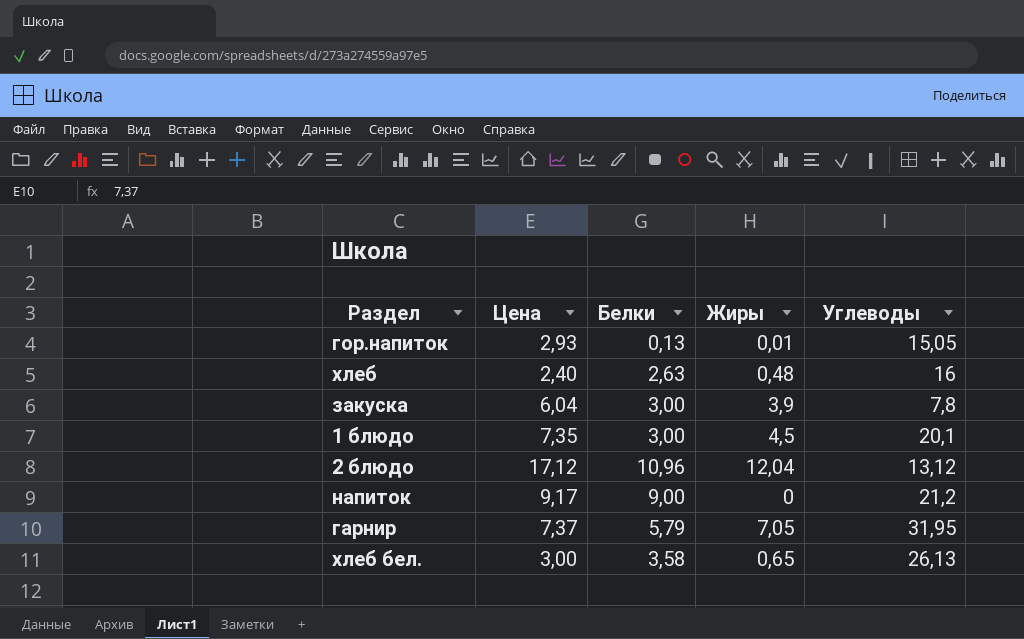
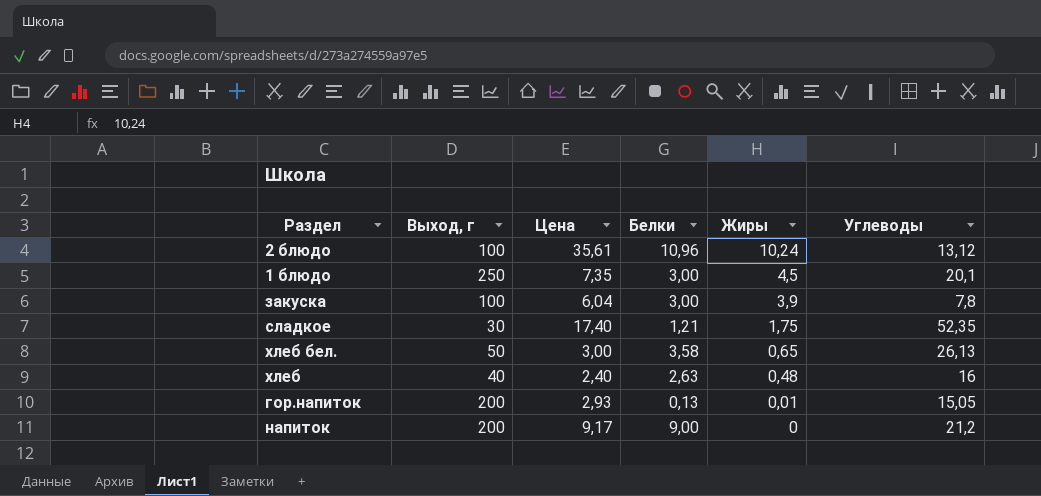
row order: none -> Жиры descending
column Выход, г | position: none -> 2
row гарнир: 7,37 | 5,79 | 7,05 | 31,95 -> none
2 блюдо | Цена: 17,12 -> 35,61
2 блюдо | Жиры: 12,04 -> 10,24
row сладкое: none -> 30 | 17,40 | 1,21 | 1,75 | 52,35

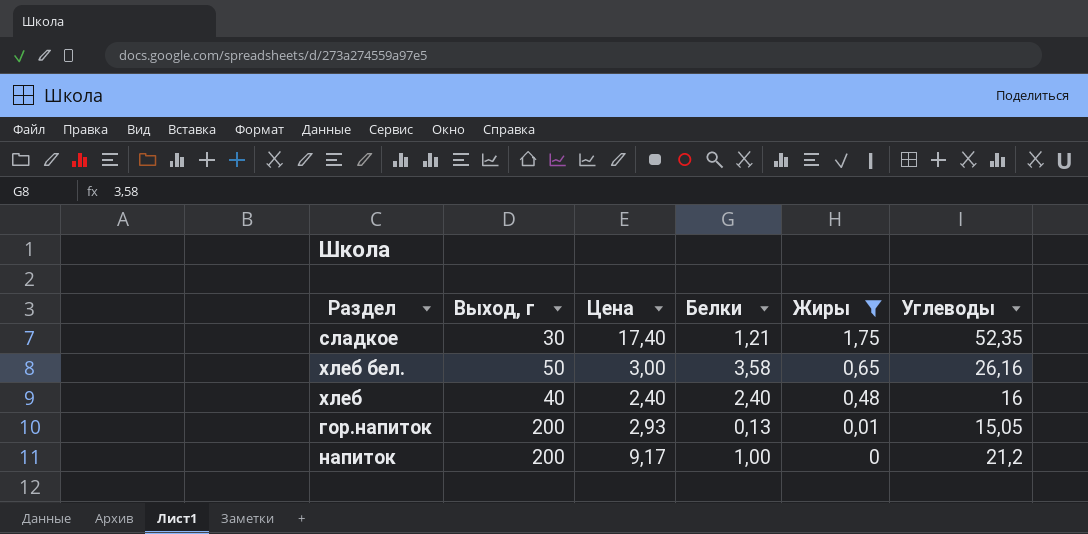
filter: none -> Жиры <= 1,75
хлеб бел. | Углеводы: 26,13 -> 26,16
хлеб | Белки: 2,63 -> 2,40
напиток | Белки: 9,00 -> 1,00

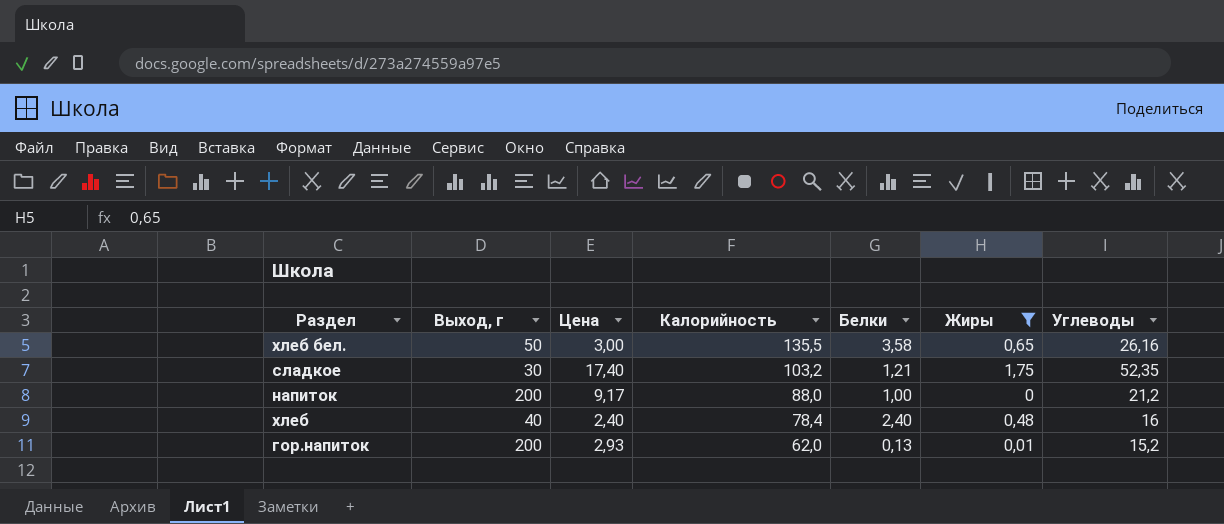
row order: Жиры descending -> Калорийность descending
column Калорийность | position: none -> 4
гор.напиток | Углеводы: 15,05 -> 15,2

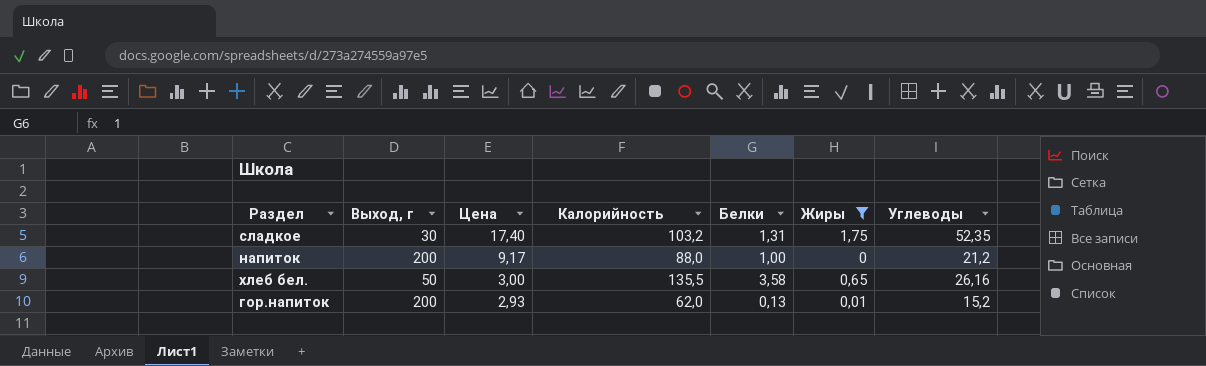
row order: Калорийность descending -> Цена descending
row хлеб: 40 | 2,40 | 78,4 | 2,40 | 0,48 | 16 -> none
сладкое | Белки: 1,21 -> 1,31

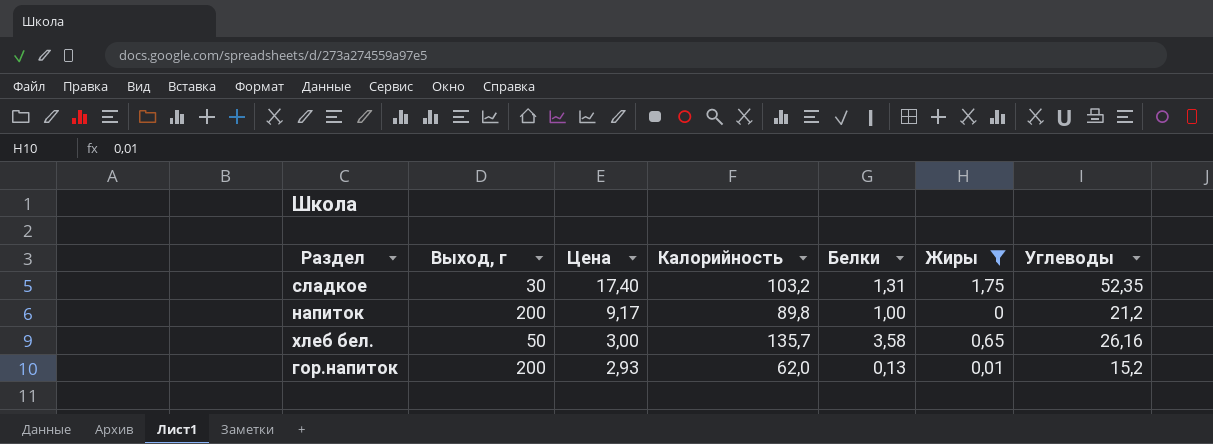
напиток | Калорийность: 88,0 -> 89,8
хлеб бел. | Калорийность: 135,5 -> 135,7

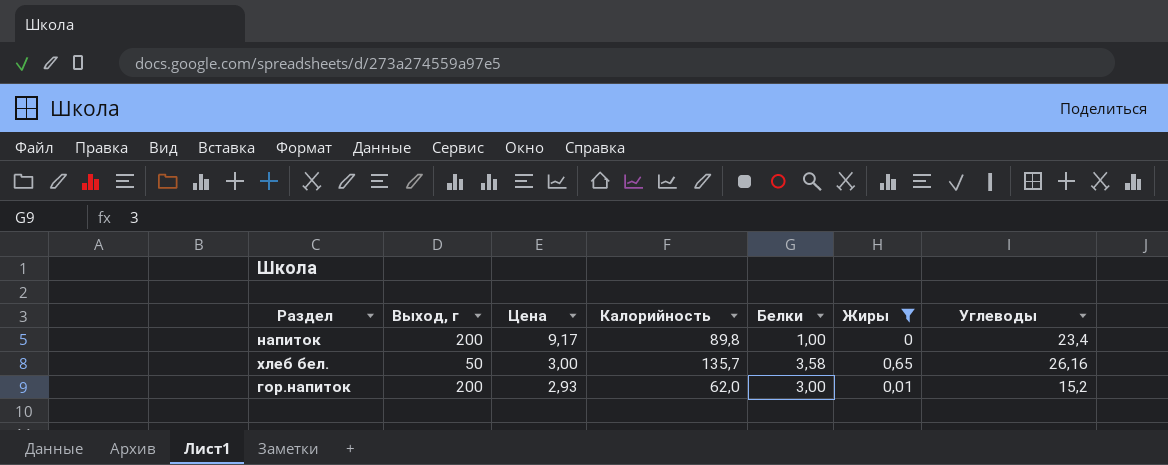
row сладкое: 30 | 17,40 | 103,2 | 1,31 | 1,75 | 52,35 -> none
напиток | Углеводы: 21,2 -> 23,4
гор.напиток | Белки: 0,13 -> 3,00

